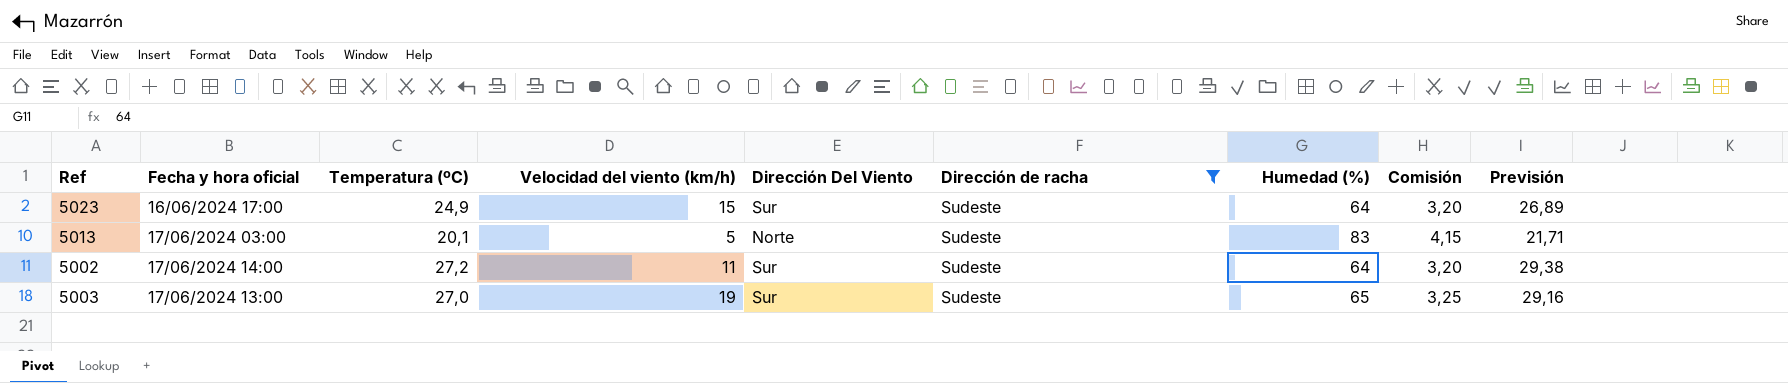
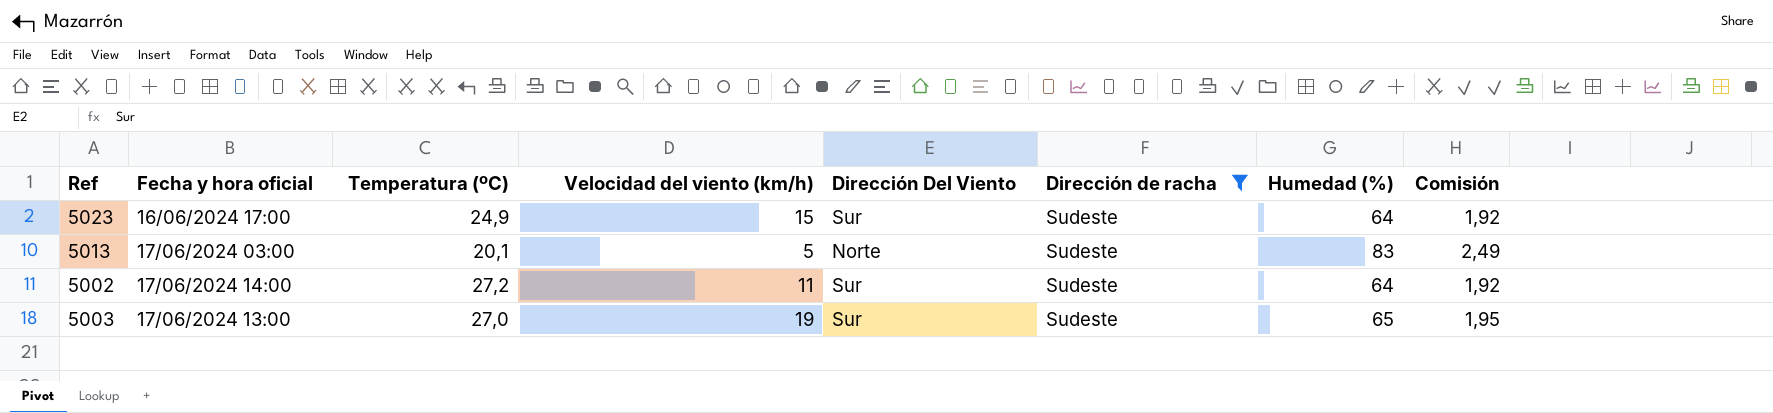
column Previsión | formula: [Temperatura (ºC)] * 1,08 -> none
column Comisión | formula: [Humedad (%)] * 0,05 -> [Humedad (%)] * 0,03

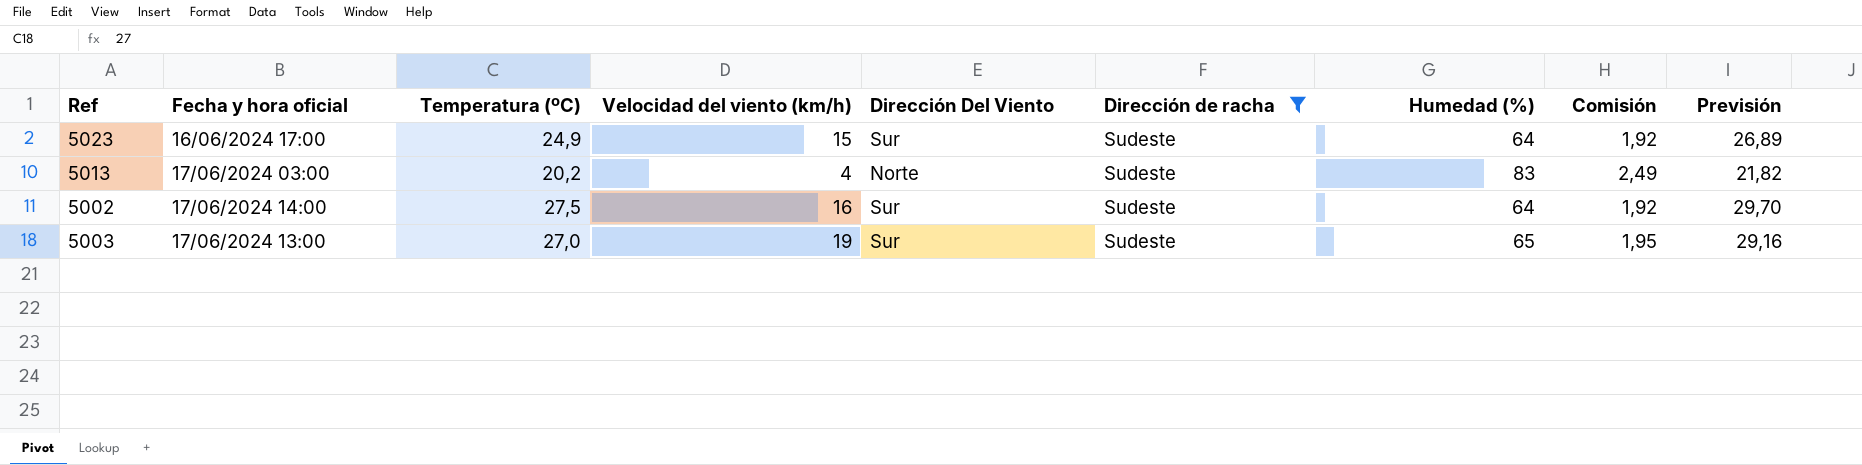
column Previsión | formula: none -> [Temperatura (ºC)] * 1,08
5013 | Temperatura (ºC): 20,1 -> 20,2
5013 | Velocidad del viento (km/h): 5 -> 4
5002 | Temperatura (ºC): 27,2 -> 27,5
5002 | Velocidad del viento (km/h): 11 -> 16

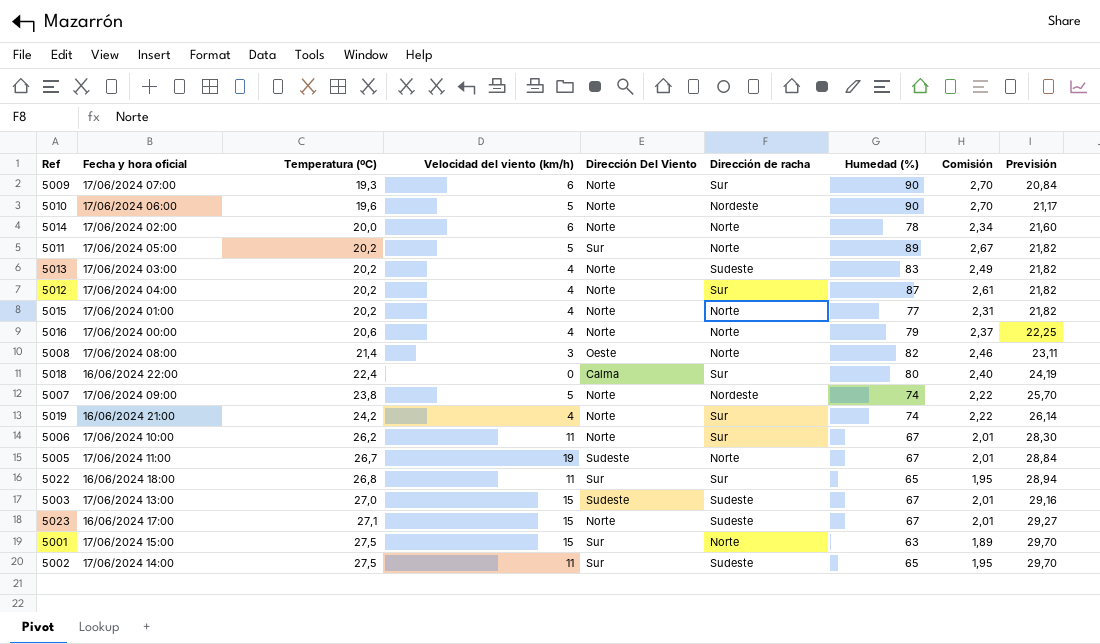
filter: Dirección de racha = Sudeste -> none
row order: none -> Temperatura (ºC) ascending
5003 | Velocidad del viento (km/h): 19 -> 15
5003 | Dirección Del Viento: Sur -> Sudeste
5003 | Humedad (%): 65 -> 67
5003 | Comisión: 1,95 -> 2,01
5023 | Temperatura (ºC): 24,9 -> 27,1
5023 | Dirección Del Viento: Sur -> Norte
5023 | Humedad (%): 64 -> 67
5023 | Comisión: 1,92 -> 2,01
5023 | Previsión: 26,89 -> 29,27
5002 | Velocidad del viento (km/h): 16 -> 11
5002 | Humedad (%): 64 -> 65
5002 | Comisión: 1,92 -> 1,95

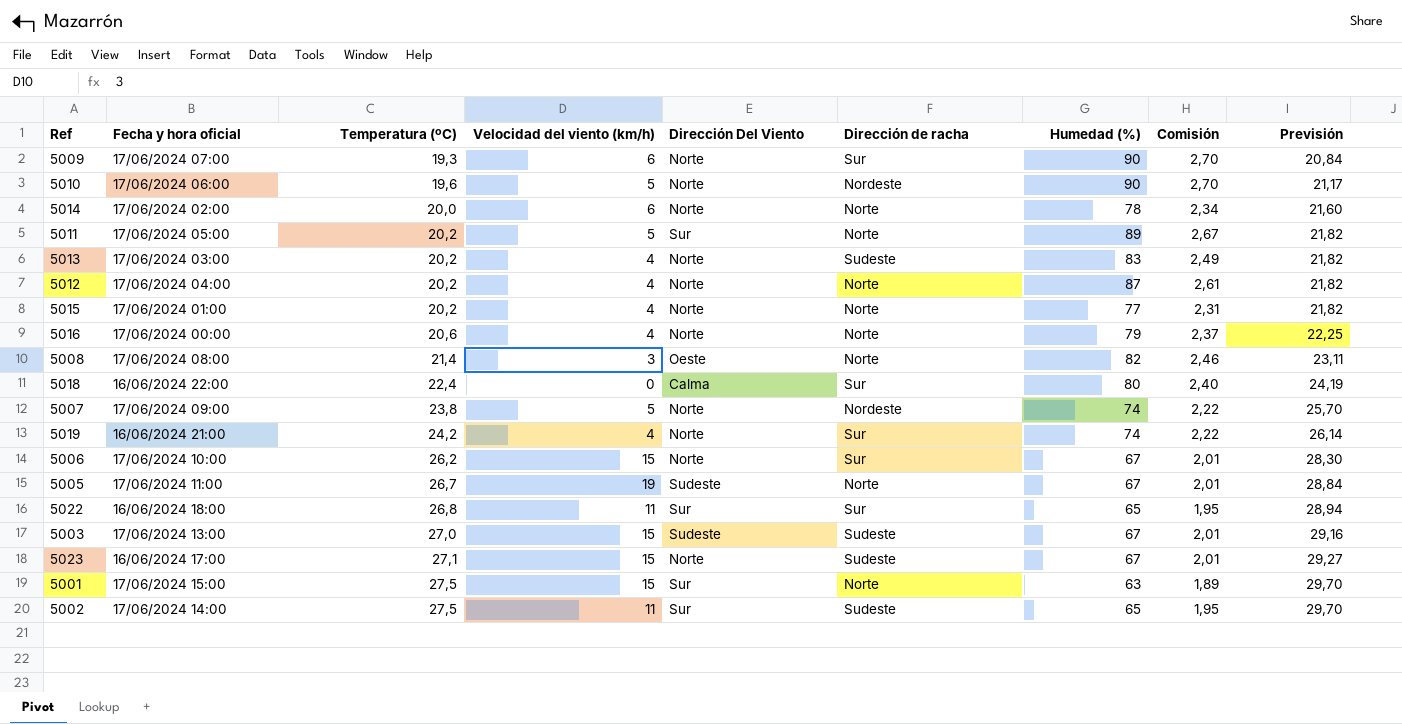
5012 | Dirección de racha: Sur -> Norte
5006 | Velocidad del viento (km/h): 11 -> 15

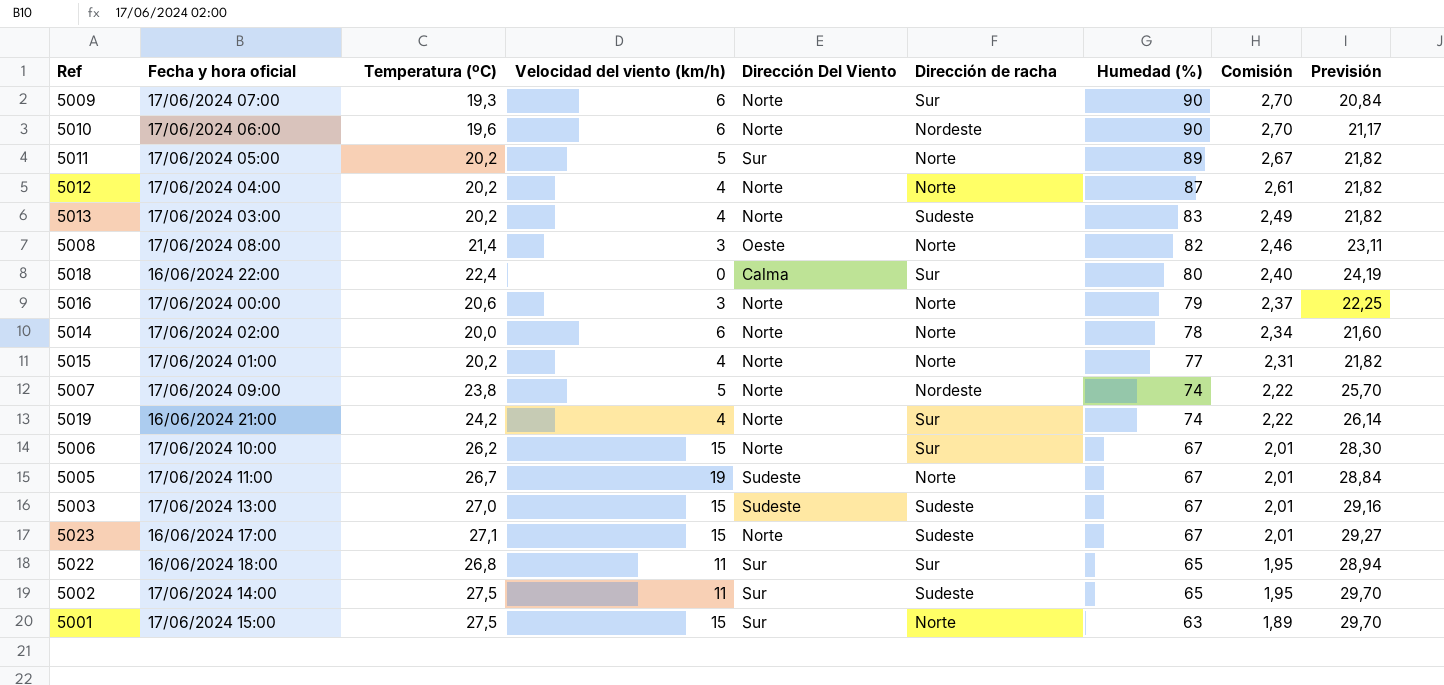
row order: Temperatura (ºC) ascending -> Humedad (%) descending
5010 | Velocidad del viento (km/h): 5 -> 6
5016 | Velocidad del viento (km/h): 4 -> 3

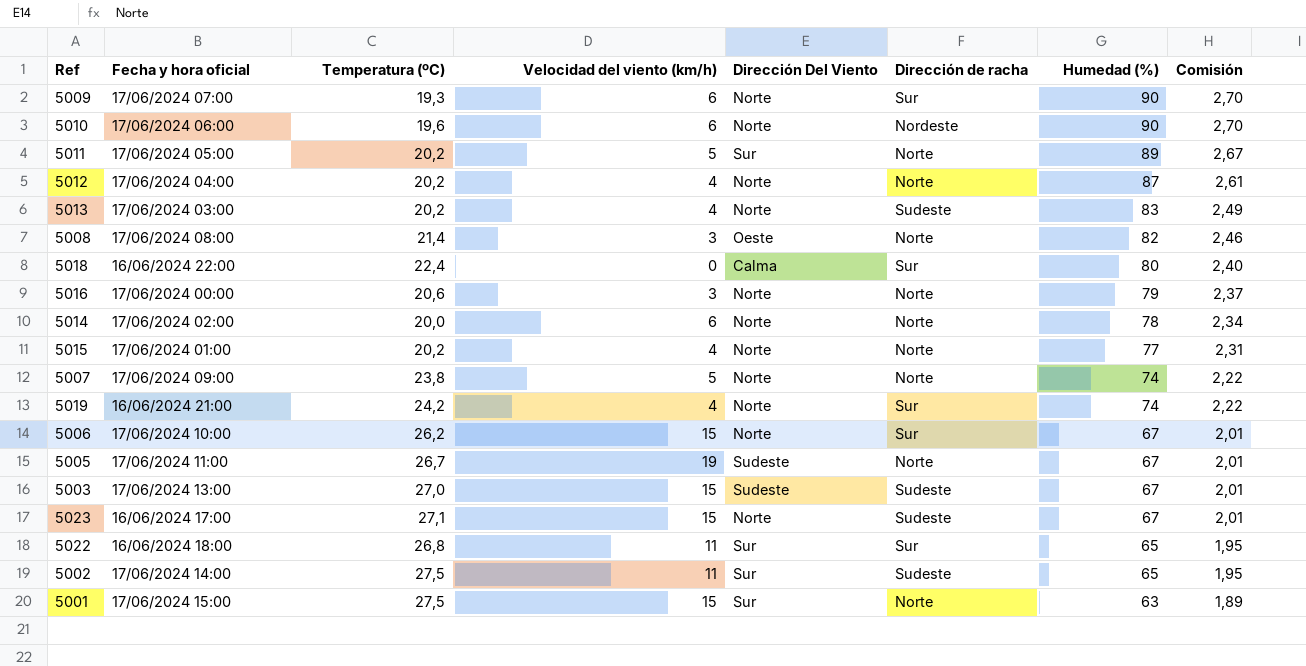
column Previsión | formula: [Temperatura (ºC)] * 1,08 -> none
5007 | Dirección de racha: Nordeste -> Norte

